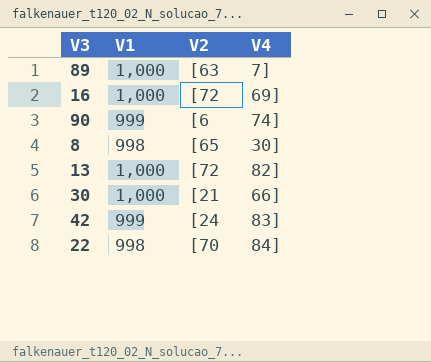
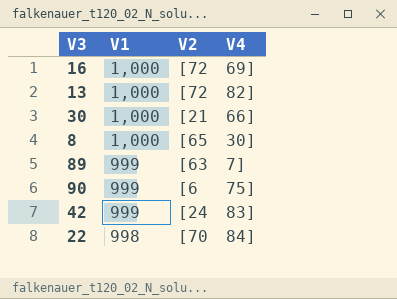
row order: none -> V1 descending
8 | V1: 998 -> 1,000
89 | V1: 1,000 -> 999
90 | V4: 74] -> 75]

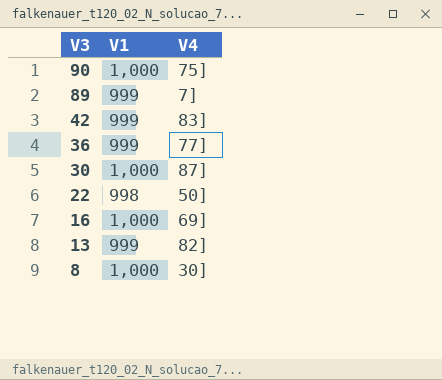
row order: V1 descending -> V3 descending
column V2 | position: 3 -> none
90 | V1: 999 -> 1,000
row 36: none -> 999 | 77]
30 | V4: 66] -> 87]
22 | V4: 84] -> 50]
13 | V1: 1,000 -> 999

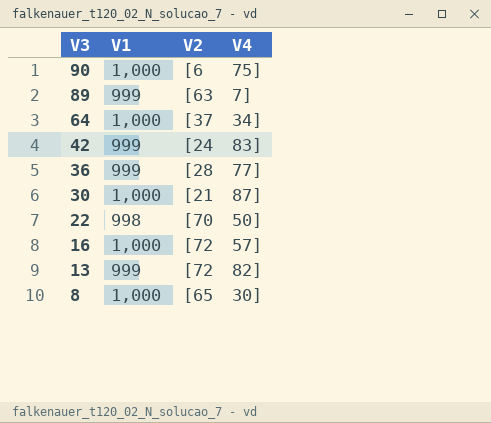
column V2 | position: none -> 3
row 64: none -> 1,000 | [37 | 34]
16 | V4: 69] -> 57]

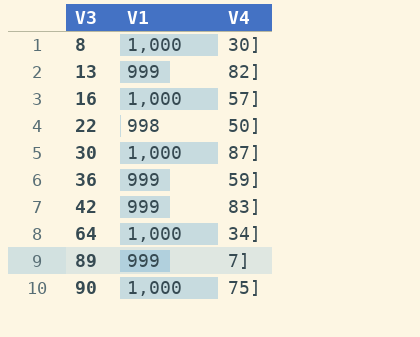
row order: V3 descending -> V3 ascending
column V2 | position: 3 -> none
36 | V4: 77] -> 59]

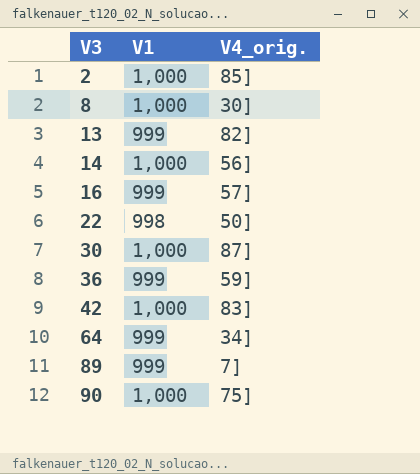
column name: V4 -> V4_orig.
row 2: none -> 1,000 | 85]
row 14: none -> 1,000 | 56]
16 | V1: 1,000 -> 999
42 | V1: 999 -> 1,000
64 | V1: 1,000 -> 999

